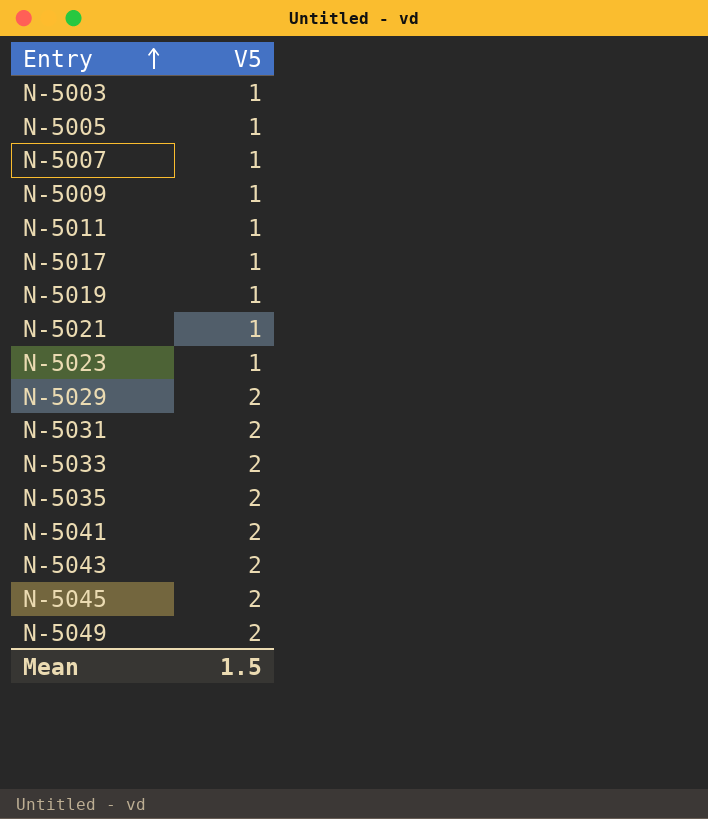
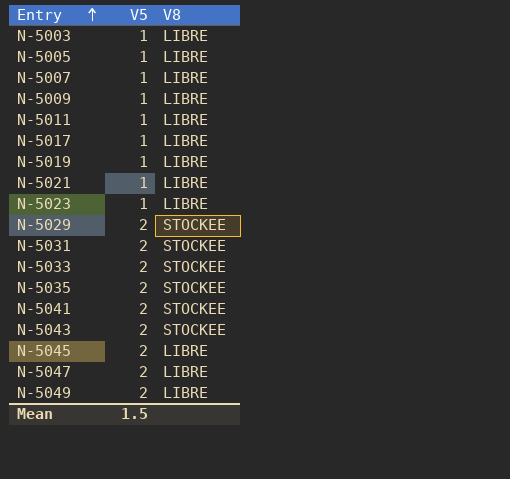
column V8 | position: none -> 3
row N-5047: none -> 2 | LIBRE

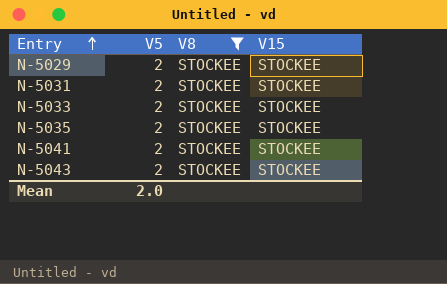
filter: none -> V8 = STOCKEE
column V15 | position: none -> 4
Mean | V5: 1.5 -> 2.0

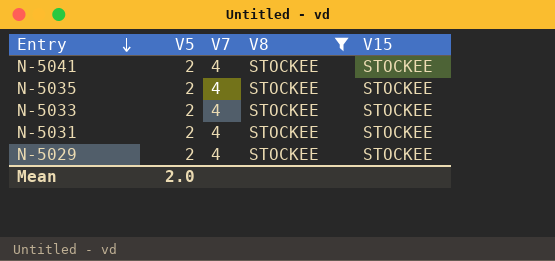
row order: Entry ascending -> Entry descending
column V7 | position: none -> 3
row N-5043: 2 | STOCKEE | STOCKEE -> none

